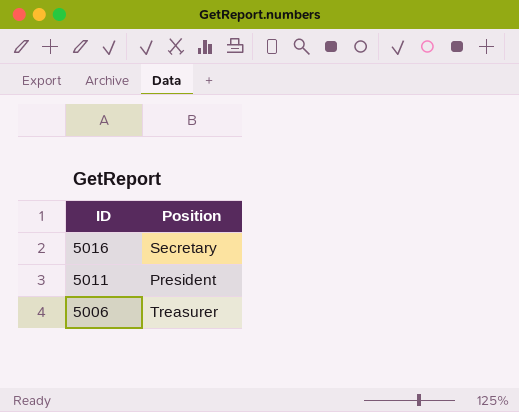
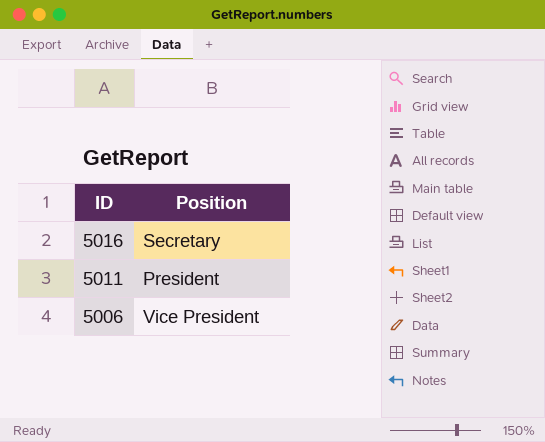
5006 | Position: Treasurer -> Vice President

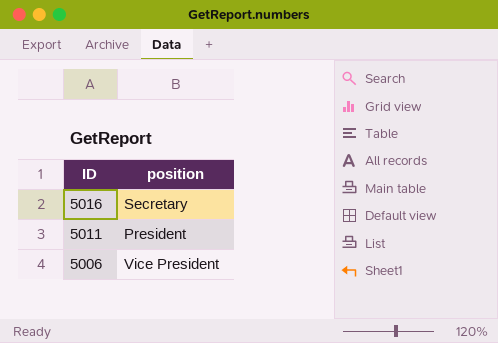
column name: Position -> position

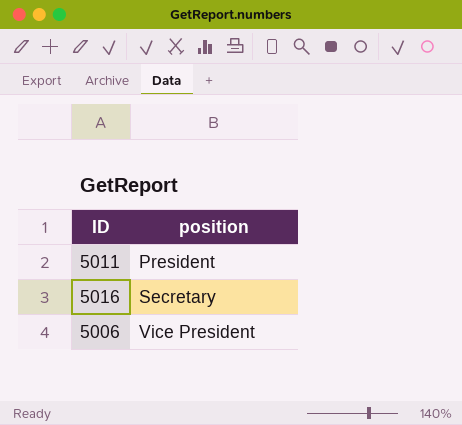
row order: ID descending -> position ascending

